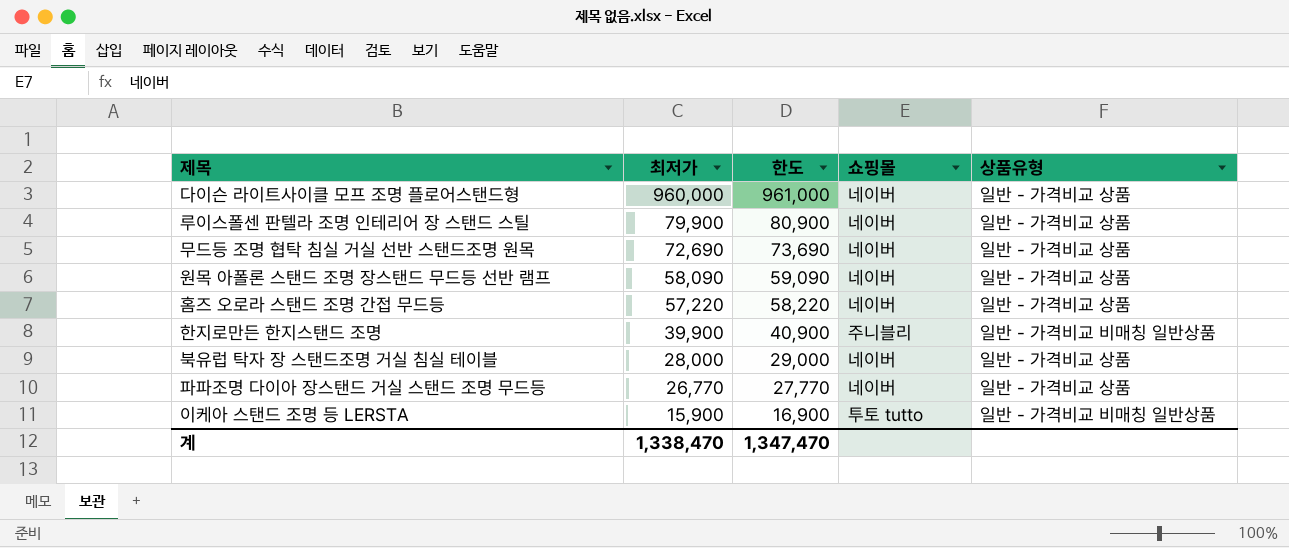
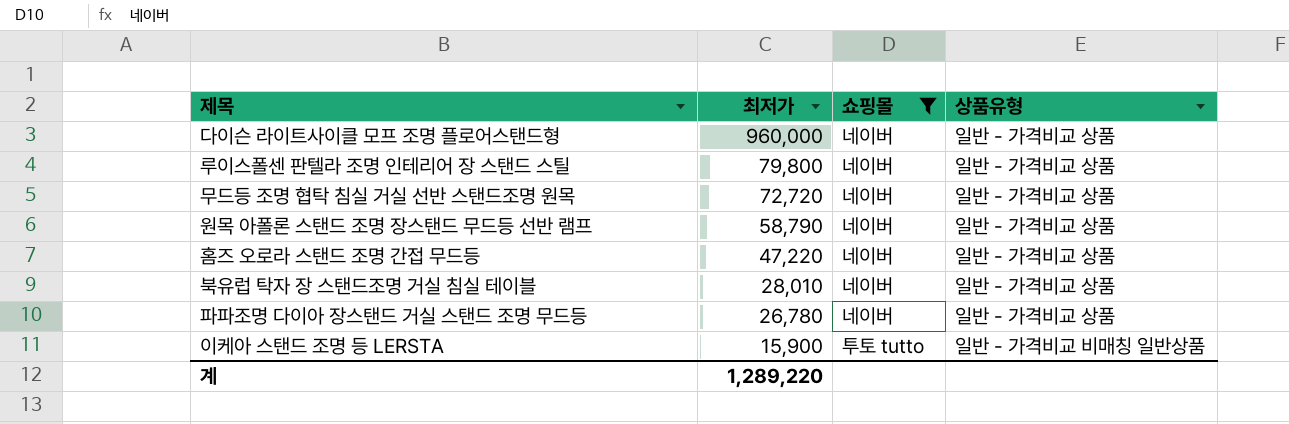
filter: none -> 쇼핑몰 != 주니블리
column 한도 | formula: [최저가] + 1000 -> none
루이스폴센 판텔라 조명 인테리어 장 스탠드 스틸 | 최저가: 79,900 -> 79,800
무드등 조명 협탁 침실 거실 선반 스탠드조명 원목 | 최저가: 72,690 -> 72,720
원목 아폴론 스탠드 조명 장스탠드 무드등 선반 램프 | 최저가: 58,090 -> 58,790
홈즈 오로라 스탠드 조명 간접 무드등 | 최저가: 57,220 -> 47,220
북유럽 탁자 장 스탠드조명 거실 침실 테이블 | 최저가: 28,000 -> 28,010
파파조명 다이아 장스탠드 거실 스탠드 조명 무드등 | 최저가: 26,770 -> 26,780
계 | 최저가: 1,338,470 -> 1,289,220

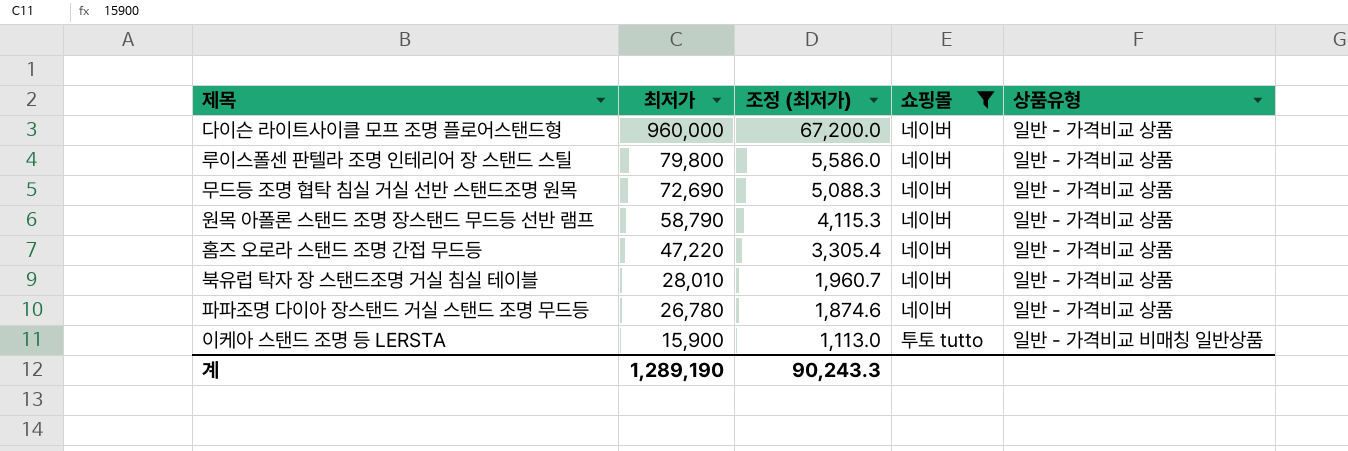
column 조정 (최저가) | formula: none -> [최저가] * 0.07
무드등 조명 협탁 침실 거실 선반 스탠드조명 원목 | 최저가: 72,720 -> 72,690
계 | 최저가: 1,289,220 -> 1,289,190

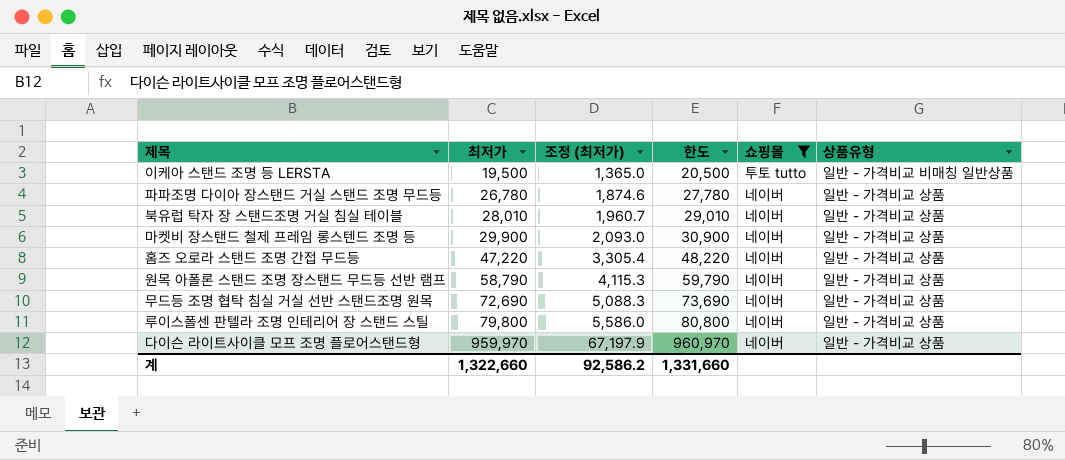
row order: 최저가 descending -> 최저가 ascending
column 한도 | formula: none -> [최저가] + 1000
이케아 스탠드 조명 등 LERSTA | 최저가: 15,900 -> 19,500
이케아 스탠드 조명 등 LERSTA | 조정 (최저가): 1,113.0 -> 1,365.0
row 마켓비 장스탠드 철제 프레임 롱스텐드 조명 등: none -> 29,900 | 2,093.0 | 30,900 | 네이버 | 일반 - 가격비교 상품
다이슨 라이트사이클 모프 조명 플로어스탠드형 | 최저가: 960,000 -> 959,970
다이슨 라이트사이클 모프 조명 플로어스탠드형 | 조정 (최저가): 67,200.0 -> 67,197.9
계 | 최저가: 1,289,190 -> 1,322,660
계 | 조정 (최저가): 90,243.3 -> 92,586.2

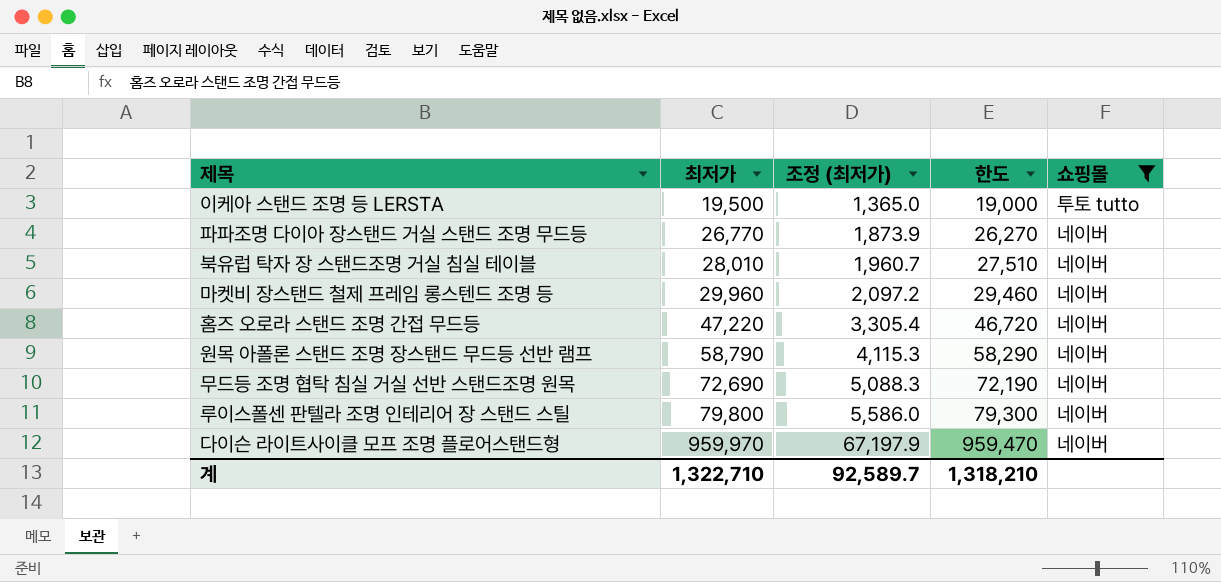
column 상품유형 | position: 6 -> none
column 한도 | formula: [최저가] + 1000 -> [최저가] - 500
파파조명 다이아 장스탠드 거실 스탠드 조명 무드등 | 최저가: 26,780 -> 26,770
파파조명 다이아 장스탠드 거실 스탠드 조명 무드등 | 조정 (최저가): 1,874.6 -> 1,873.9
마켓비 장스탠드 철제 프레임 롱스텐드 조명 등 | 최저가: 29,900 -> 29,960
마켓비 장스탠드 철제 프레임 롱스텐드 조명 등 | 조정 (최저가): 2,093.0 -> 2,097.2
계 | 최저가: 1,322,660 -> 1,322,710
계 | 조정 (최저가): 92,586.2 -> 92,589.7
계 | 한도: 1,331,660 -> 1,318,210

